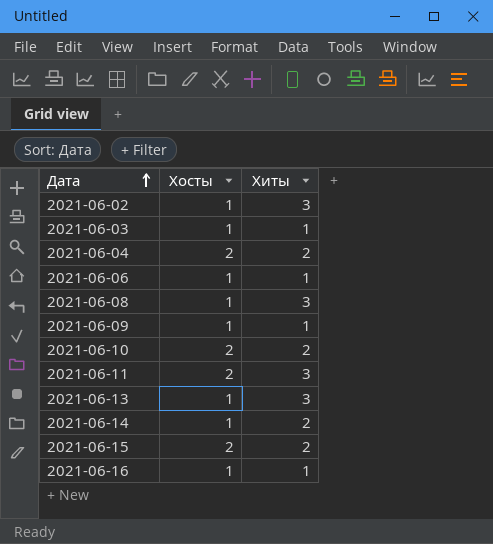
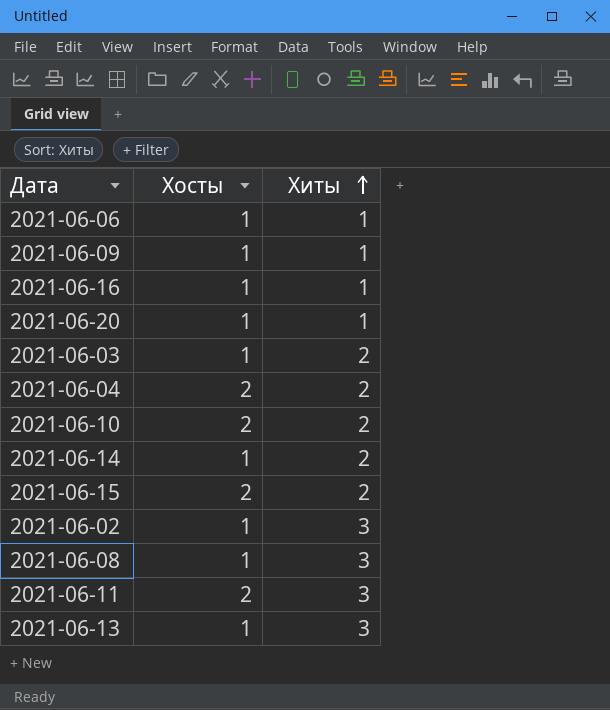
row order: Дата ascending -> Хиты ascending
row 2021-06-20: none -> 1 | 1
2021-06-03 | Хиты: 1 -> 2

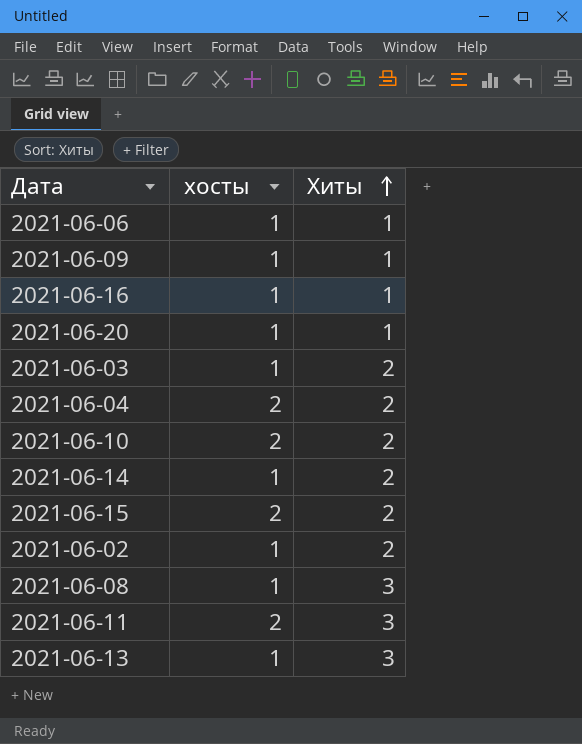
column name: Хосты -> хосты
2021-06-02 | Хиты: 3 -> 2

